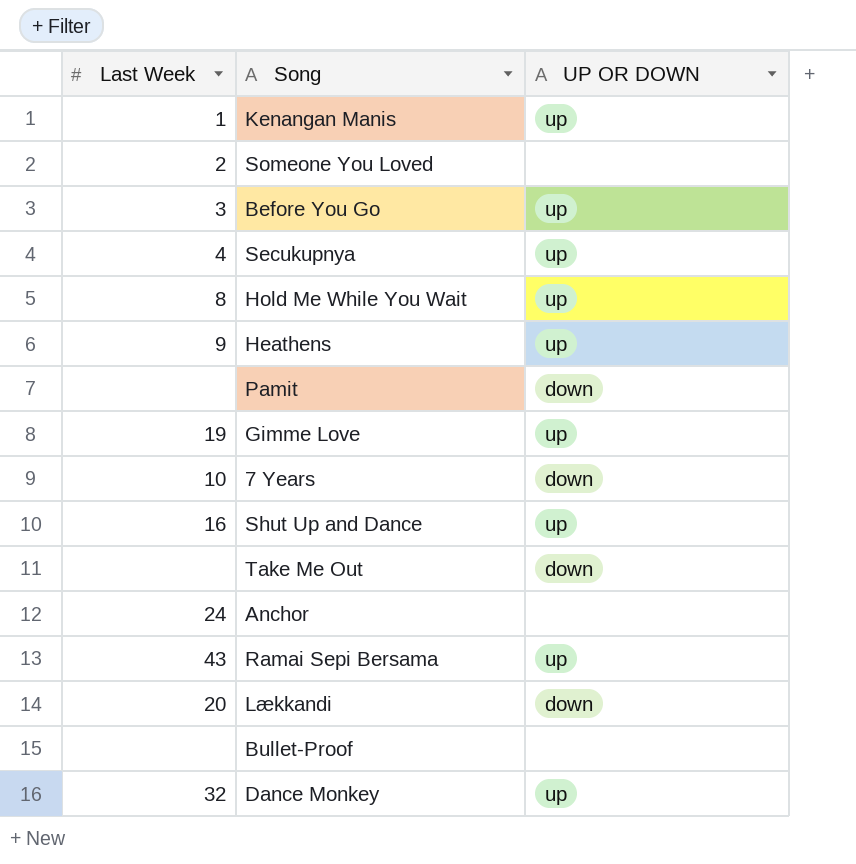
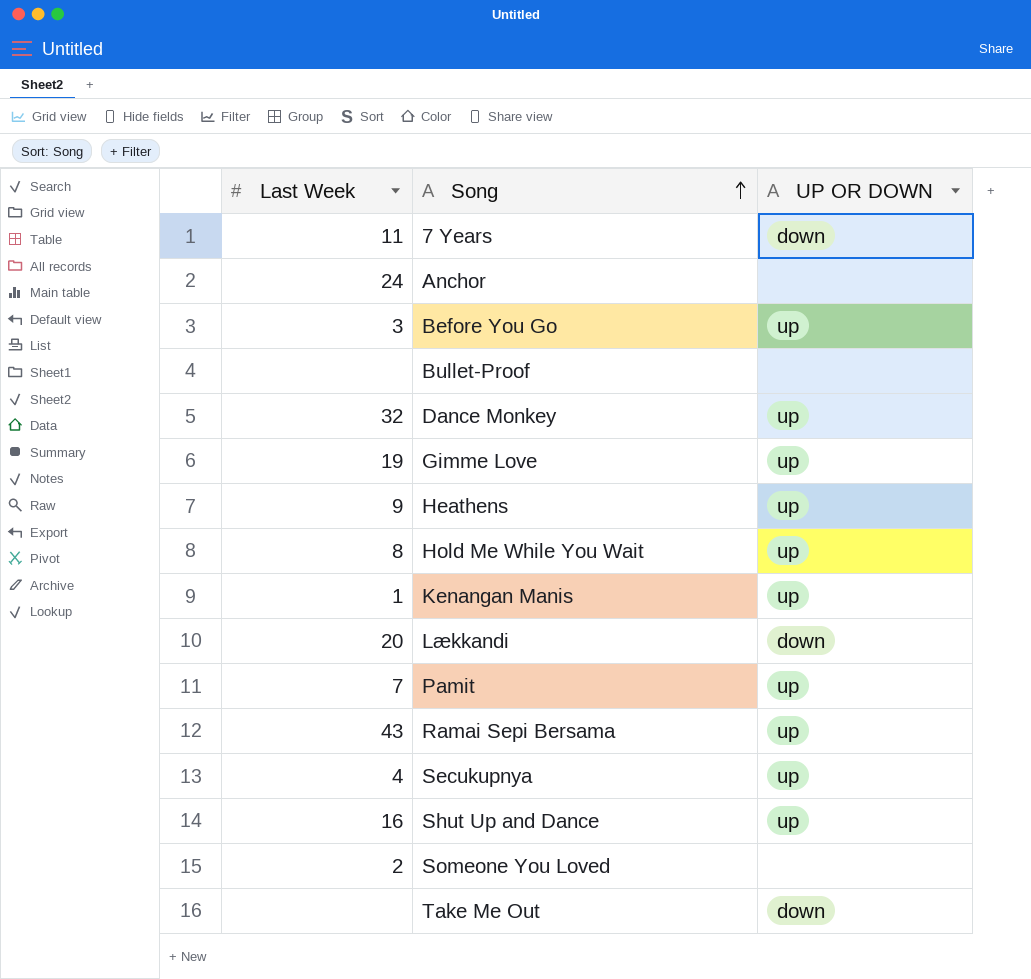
row order: none -> Song ascending
7 Years | Last Week: 10 -> 11
Pamit | Last Week: none -> 7
Pamit | UP OR DOWN: down -> up

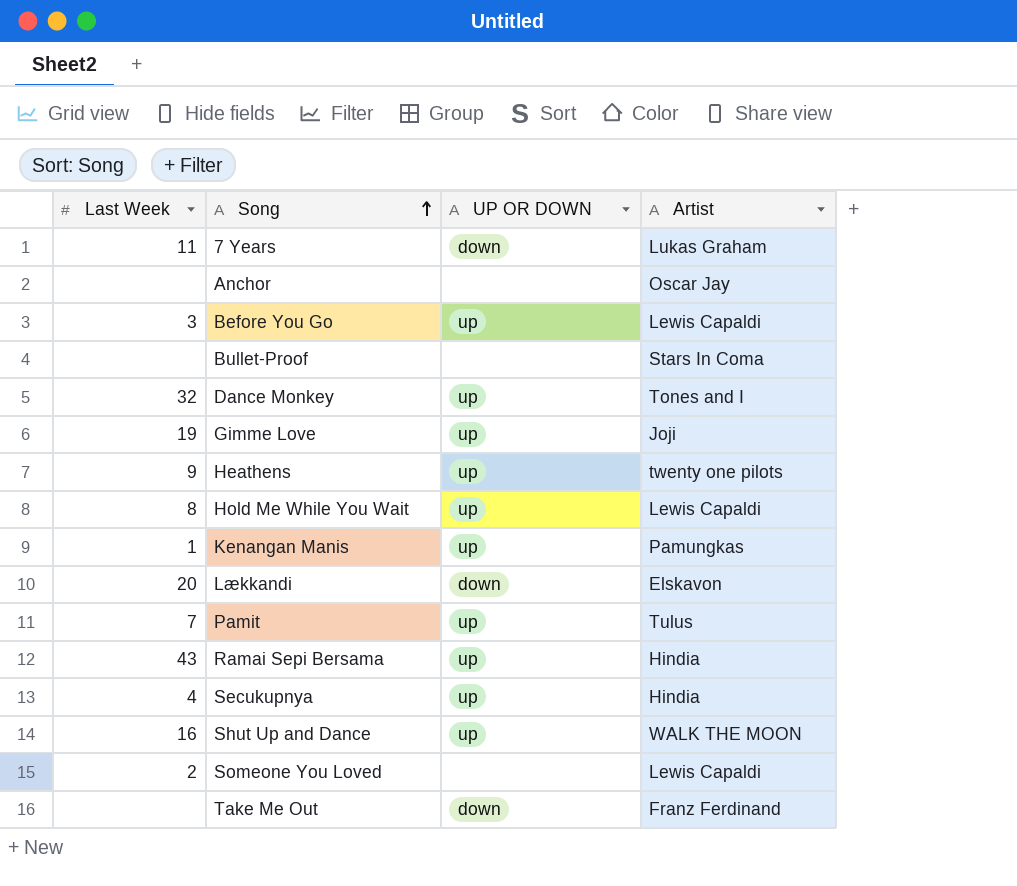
column Artist | position: none -> 4
Anchor | Last Week: 24 -> none

